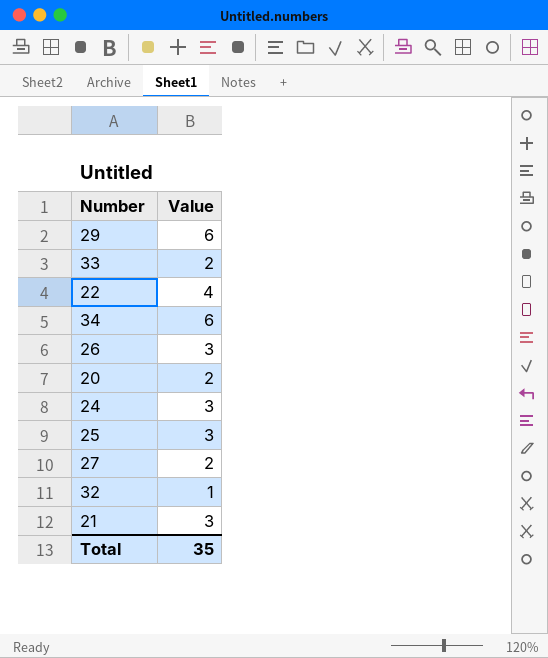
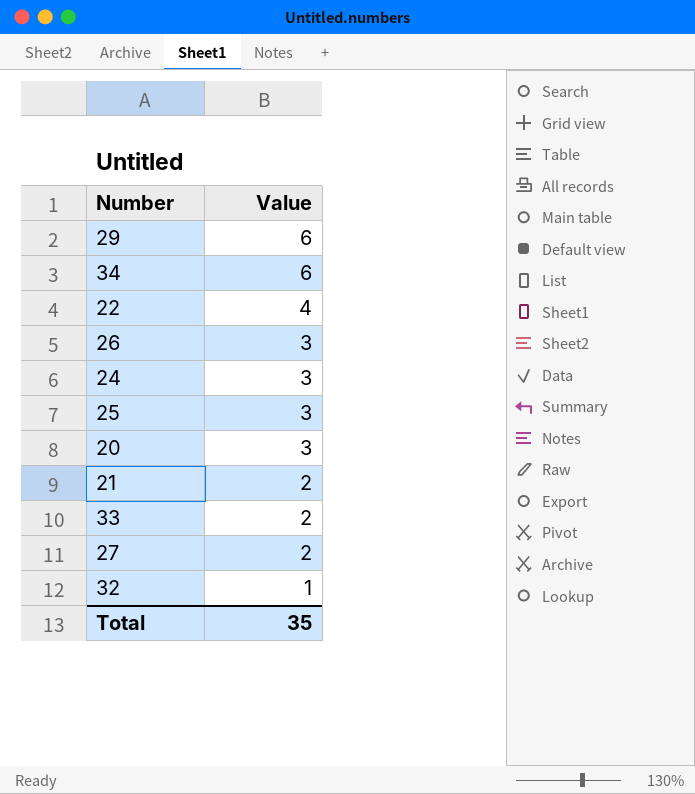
row order: none -> Value descending
20 | Value: 2 -> 3
21 | Value: 3 -> 2

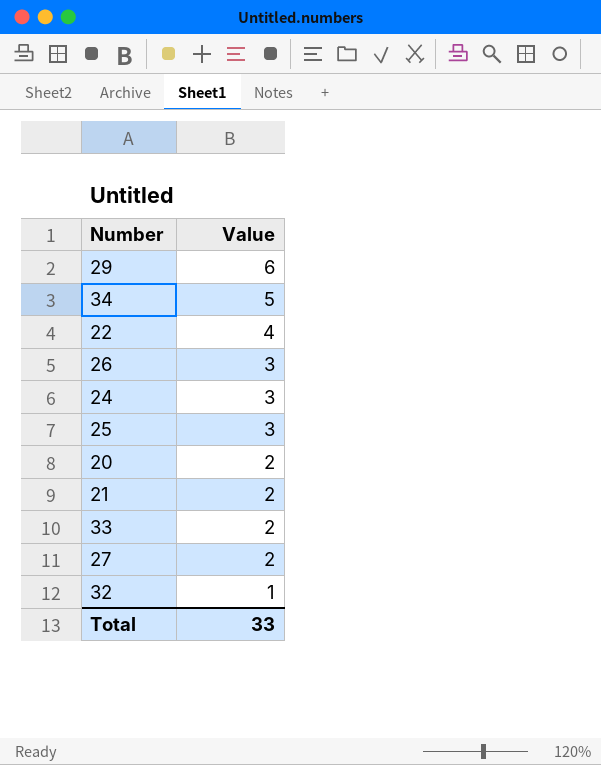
34 | Value: 6 -> 5
20 | Value: 3 -> 2
Total | Value: 35 -> 33

